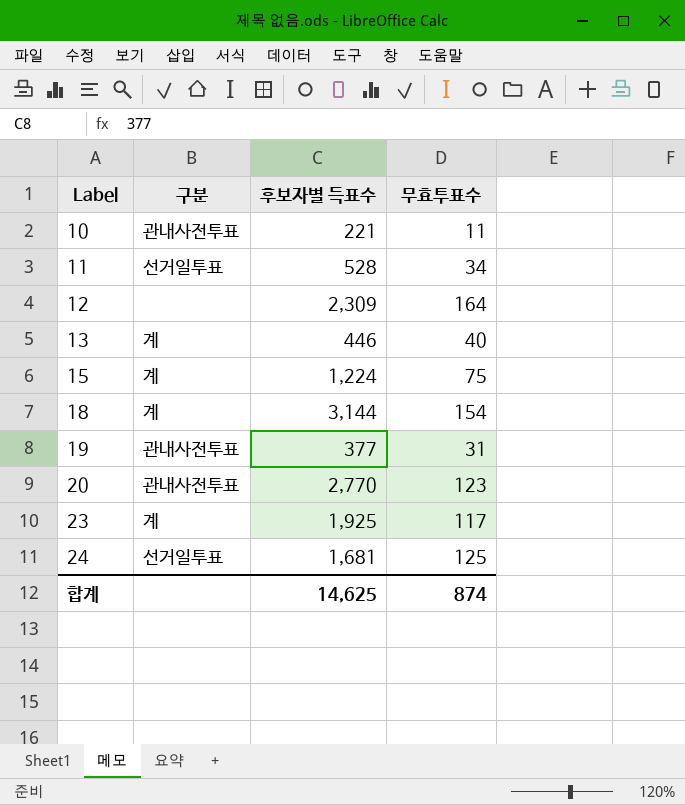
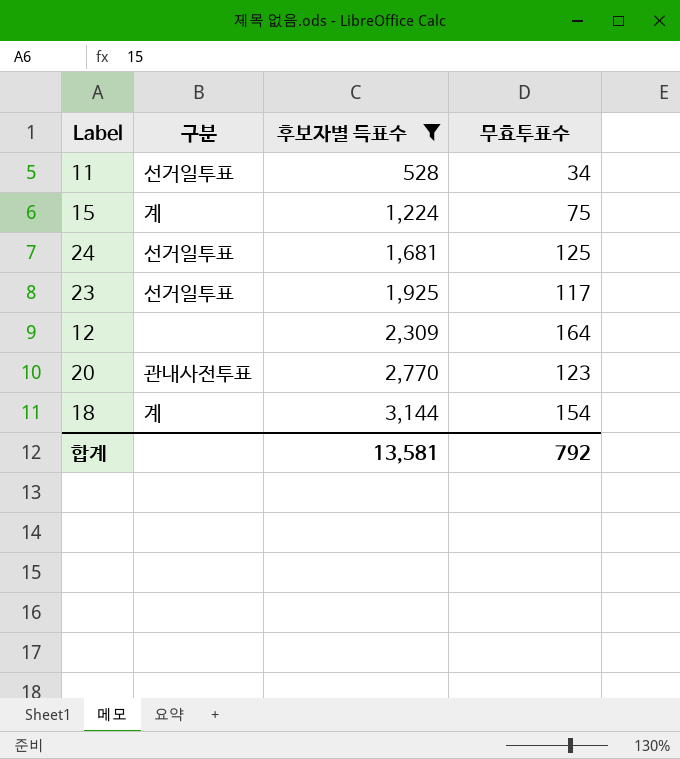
filter: none -> 후보자별 득표수 >= 528
row order: Label ascending -> 후보자별 득표수 ascending
23 | 구분: 계 -> 선거일투표
합계 | 후보자별 득표수: 14,625 -> 13,581
합계 | 무효투표수: 874 -> 792

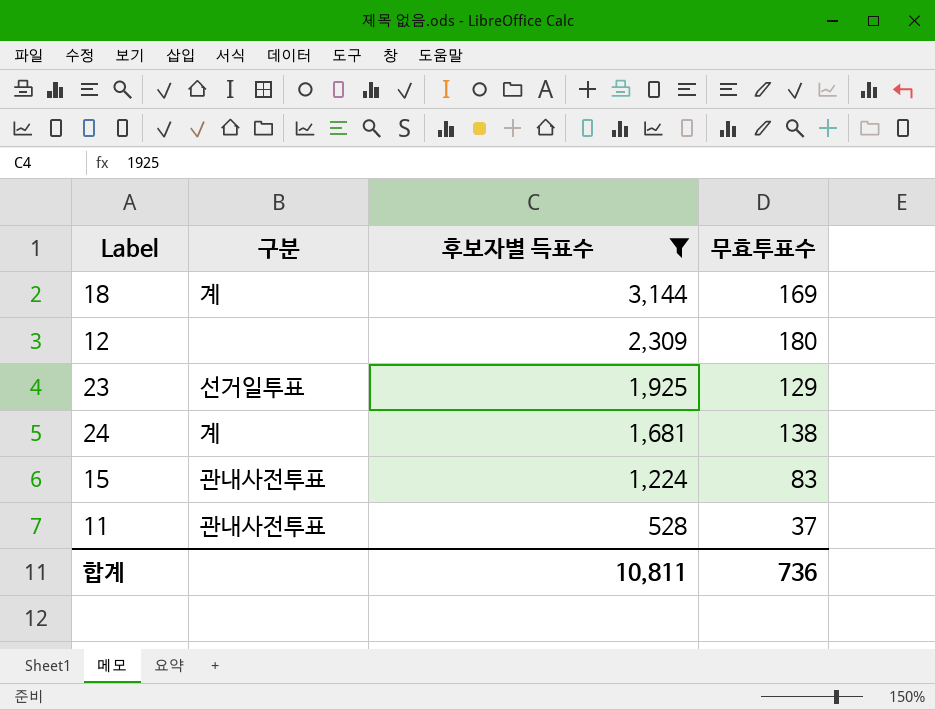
row order: 후보자별 득표수 ascending -> 후보자별 득표수 descending
row 20: 관내사전투표 | 2,770 | 123 -> none
18 | 무효투표수: 154 -> 169
12 | 무효투표수: 164 -> 180
23 | 무효투표수: 117 -> 129
24 | 구분: 선거일투표 -> 계
24 | 무효투표수: 125 -> 138
15 | 구분: 계 -> 관내사전투표
15 | 무효투표수: 75 -> 83
11 | 구분: 선거일투표 -> 관내사전투표
11 | 무효투표수: 34 -> 37
합계 | 후보자별 득표수: 13,581 -> 10,811
합계 | 무효투표수: 792 -> 736

